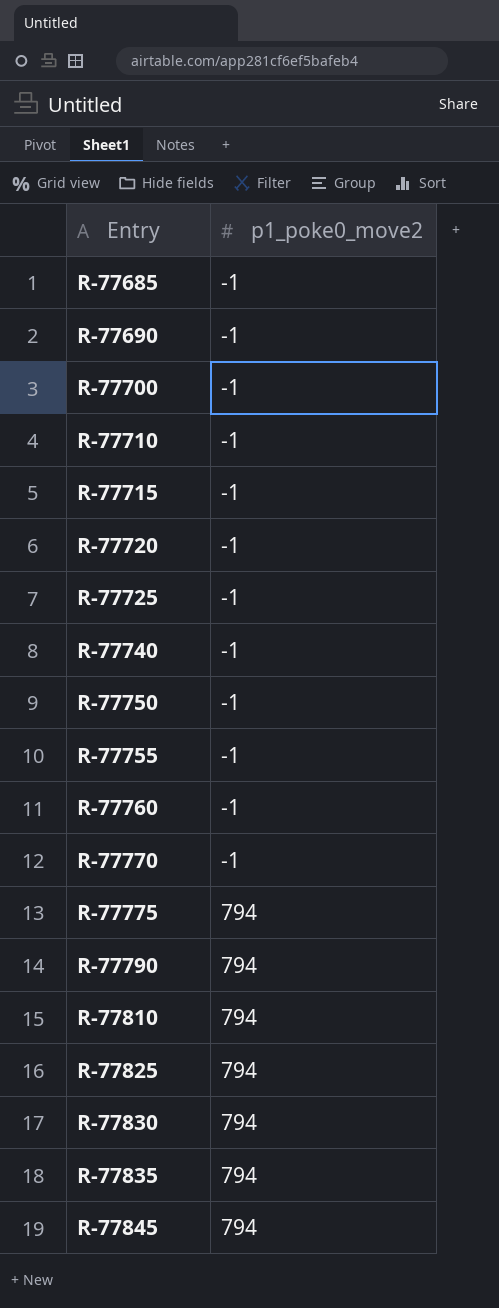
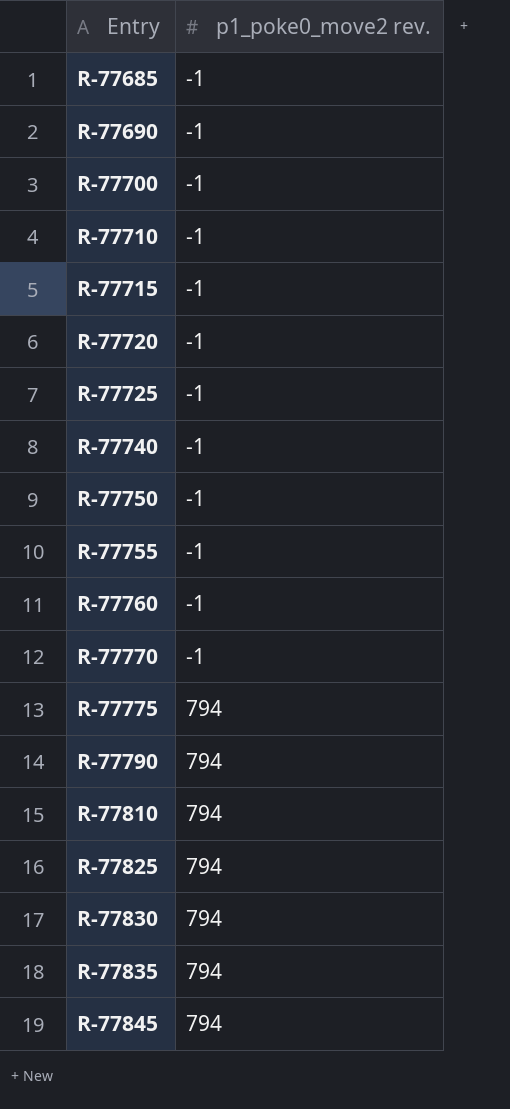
column name: p1_poke0_move2 -> p1_poke0_move2 rev.

